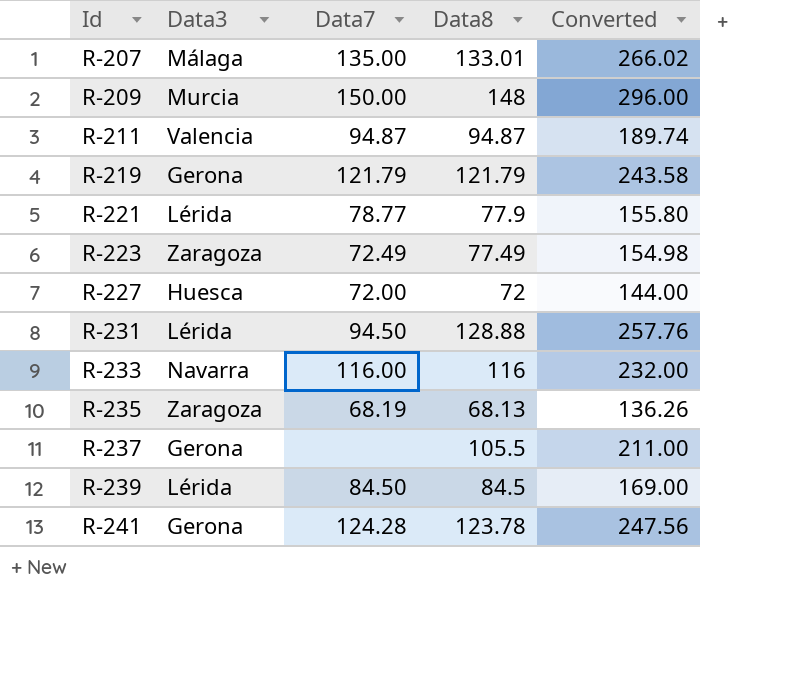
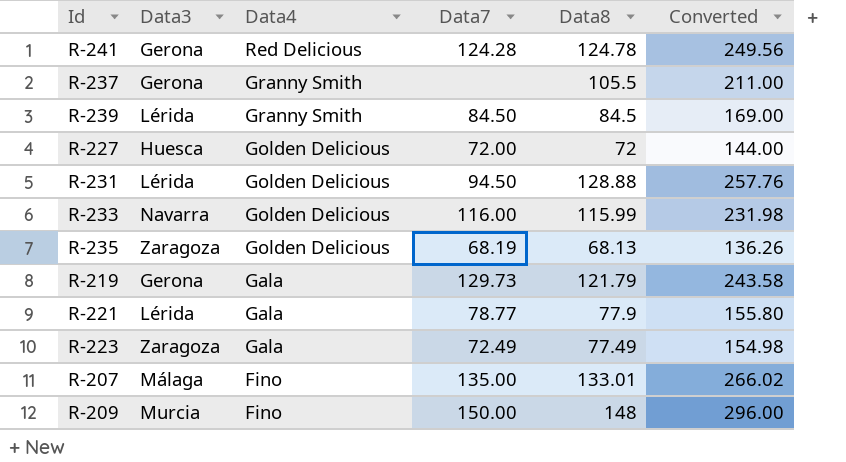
row order: Id ascending -> Data4 descending
column Data4 | position: none -> 3
row R-211: Valencia | 94.87 | 94.87 | 189.74 -> none
R-241 | Data8: 123.78 -> 124.78
R-241 | Converted: 247.56 -> 249.56
R-233 | Data8: 116 -> 115.99
R-233 | Converted: 232.00 -> 231.98
R-219 | Data7: 121.79 -> 129.73

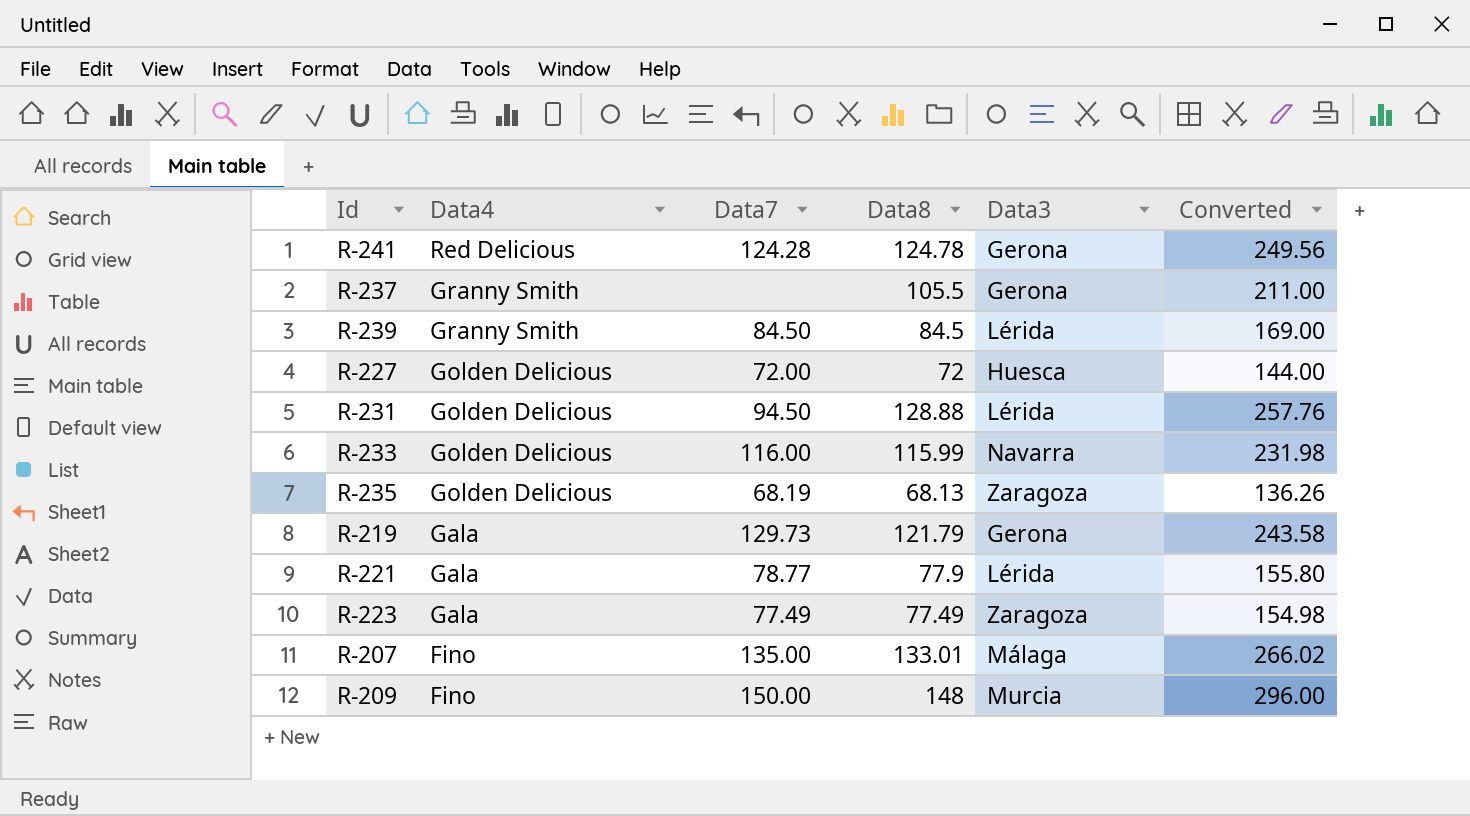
column Data3 | position: 2 -> 5
R-223 | Data7: 72.49 -> 77.49

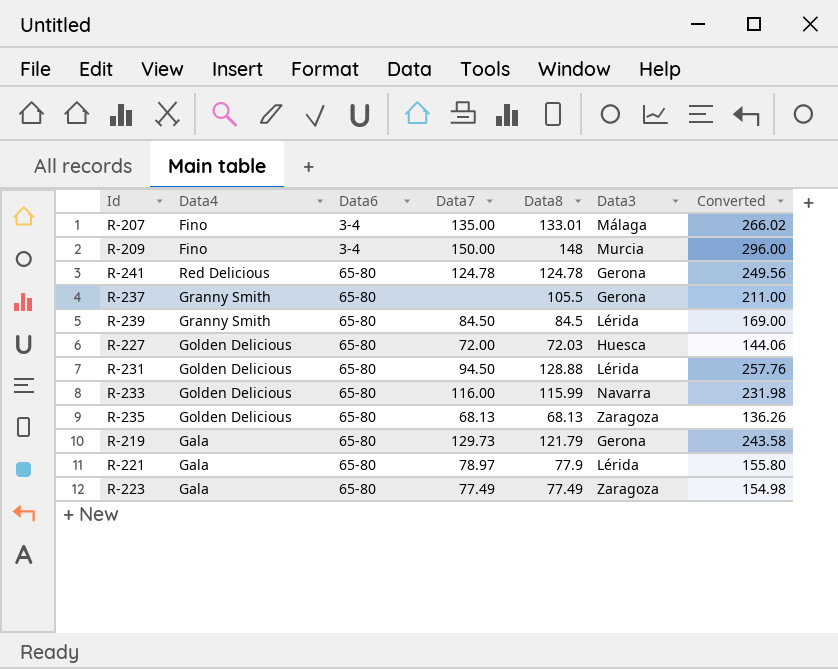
row order: Data4 descending -> Data6 ascending
column Data6 | position: none -> 3
R-241 | Data7: 124.28 -> 124.78
R-227 | Data8: 72 -> 72.03
R-227 | Converted: 144.00 -> 144.06
R-235 | Data7: 68.19 -> 68.13
R-221 | Data7: 78.77 -> 78.97

